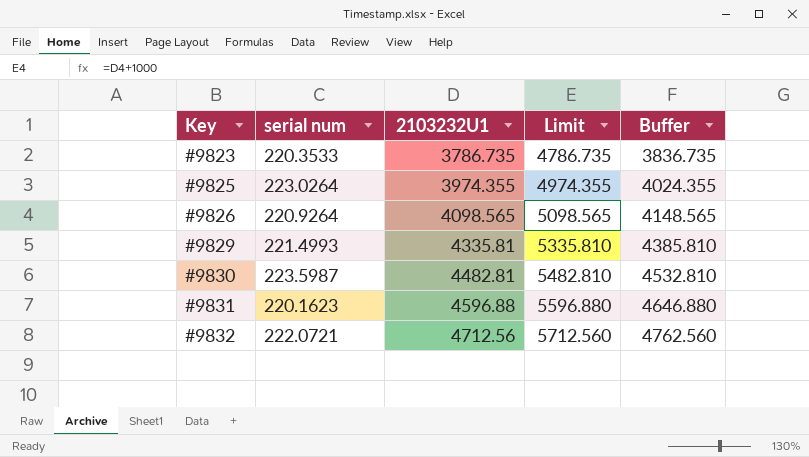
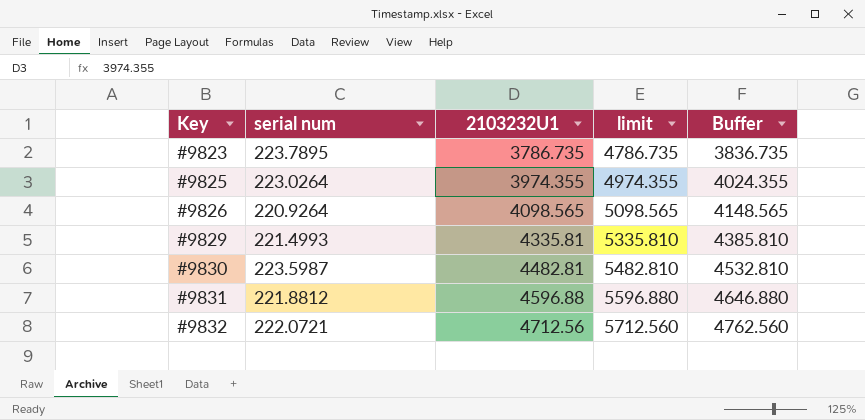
column name: Limit -> limit
#9823 | serial num: 220.3533 -> 223.7895
#9831 | serial num: 220.1623 -> 221.8812

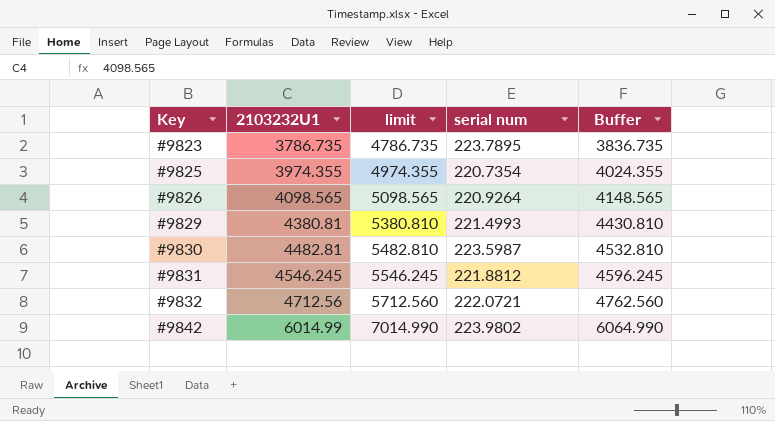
column serial num | position: 2 -> 4
#9825 | serial num: 223.0264 -> 220.7354
#9829 | 2103232U1: 4335.81 -> 4380.81
#9829 | limit: 5335.810 -> 5380.810
#9829 | Buffer: 4385.810 -> 4430.810
#9831 | 2103232U1: 4596.88 -> 4546.245
#9831 | limit: 5596.880 -> 5546.245
#9831 | Buffer: 4646.880 -> 4596.245
row #9842: none -> 6014.99 | 7014.990 | 223.9802 | 6064.990

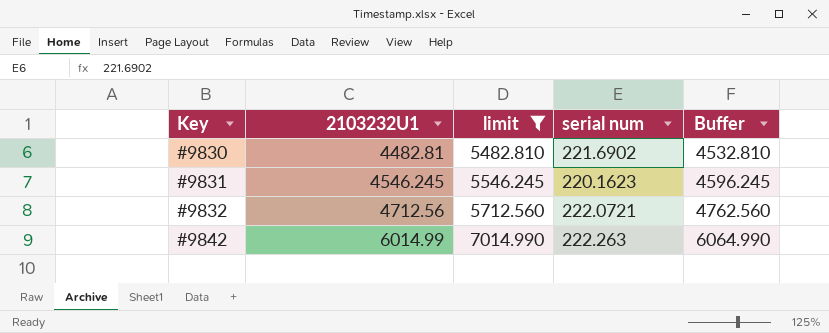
filter: none -> limit >= 5482.810
#9830 | serial num: 223.5987 -> 221.6902
#9831 | serial num: 221.8812 -> 220.1623
#9842 | serial num: 223.9802 -> 222.263

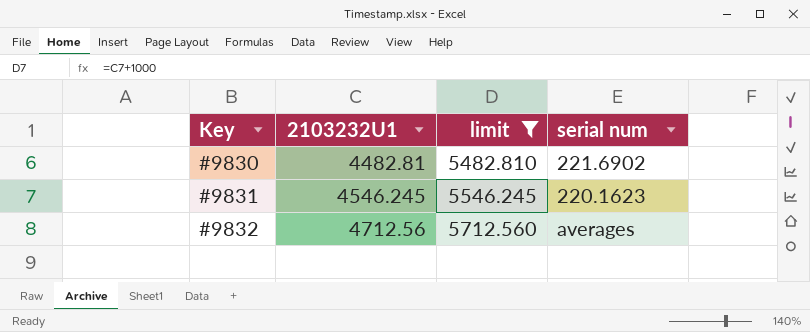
column Buffer | formula: [2103232U1] + 50 -> none
row #9842: 6014.99 | 7014.990 | 222.263 | 6064.990 -> none
#9832 | serial num: 222.0721 -> averages

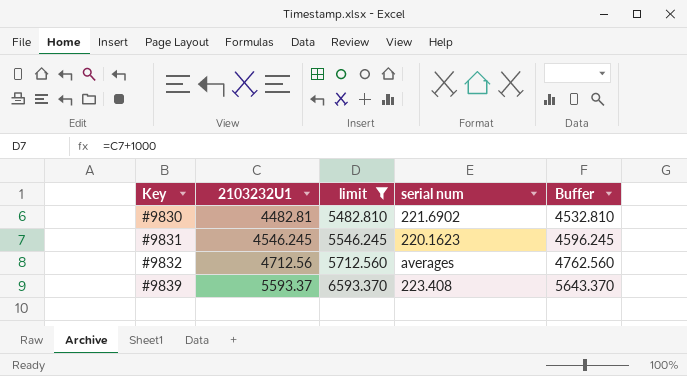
column Buffer | formula: none -> [2103232U1] + 50
row #9839: none -> 5593.37 | 6593.370 | 223.408 | 5643.370

